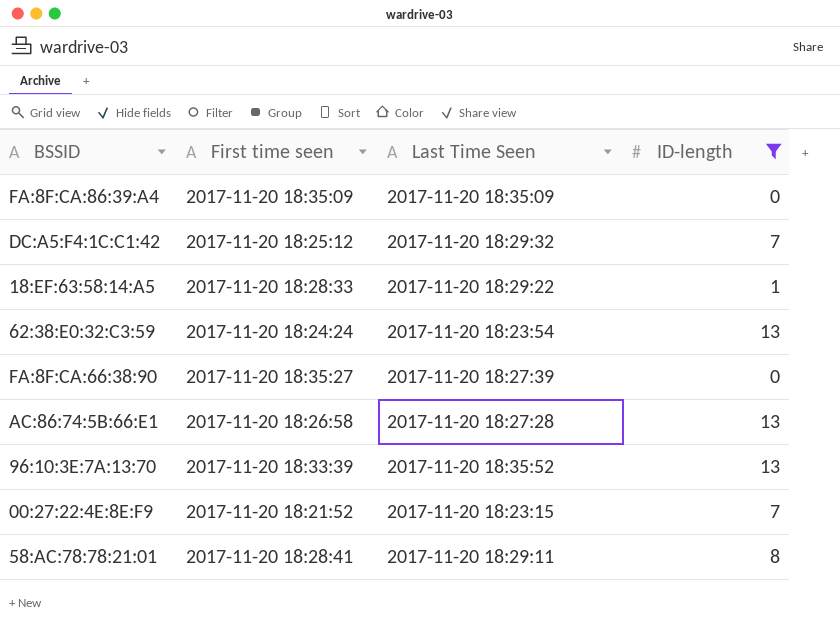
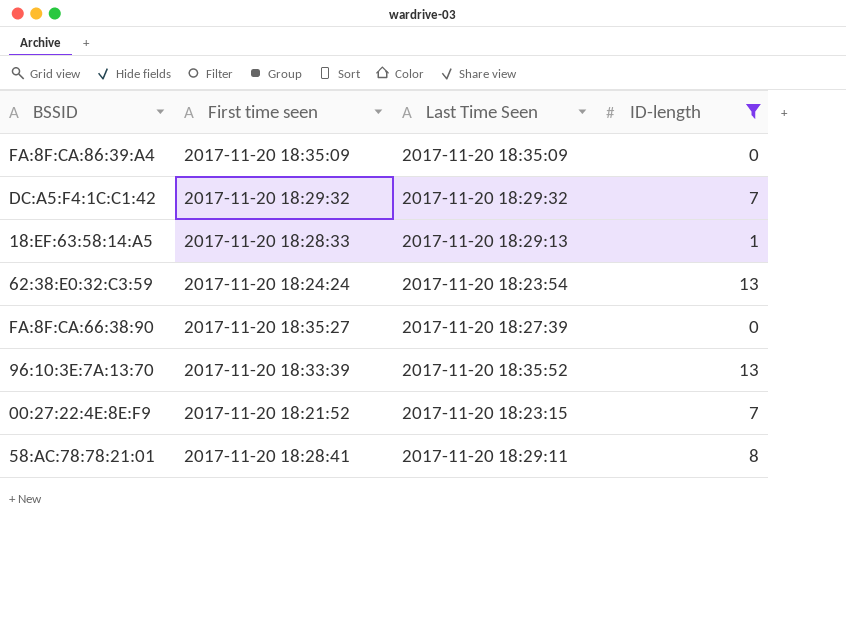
row AC:86:74:5B:66:E1: 2017-11-20 18:26:58 | 2017-11-20 18:27:28 | 13 -> none
DC:A5:F4:1C:C1:42 | First time seen: 2017-11-20 18:25:12 -> 2017-11-20 18:29:32
18:EF:63:58:14:A5 | Last Time Seen: 2017-11-20 18:29:22 -> 2017-11-20 18:29:13

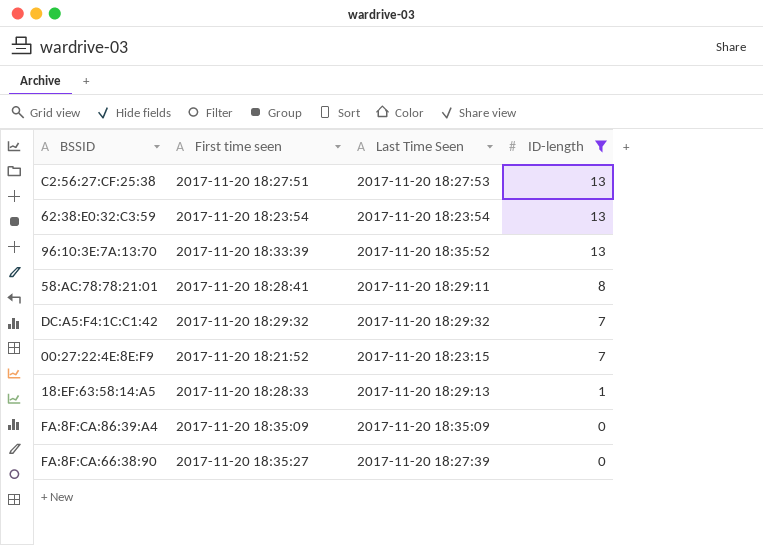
row order: none -> ID-length descending
row C2:56:27:CF:25:38: none -> 2017-11-20 18:27:51 | 2017-11-20 18:27:53 | 13
62:38:E0:32:C3:59 | First time seen: 2017-11-20 18:24:24 -> 2017-11-20 18:23:54

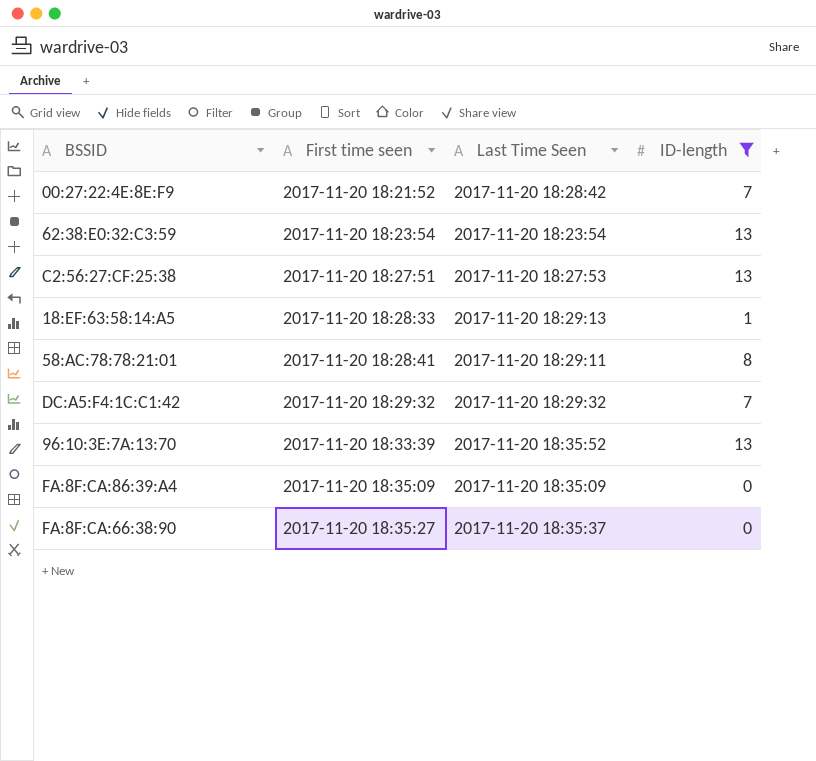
row order: ID-length descending -> First time seen ascending
00:27:22:4E:8E:F9 | Last Time Seen: 2017-11-20 18:23:15 -> 2017-11-20 18:28:42
FA:8F:CA:66:38:90 | Last Time Seen: 2017-11-20 18:27:39 -> 2017-11-20 18:35:37

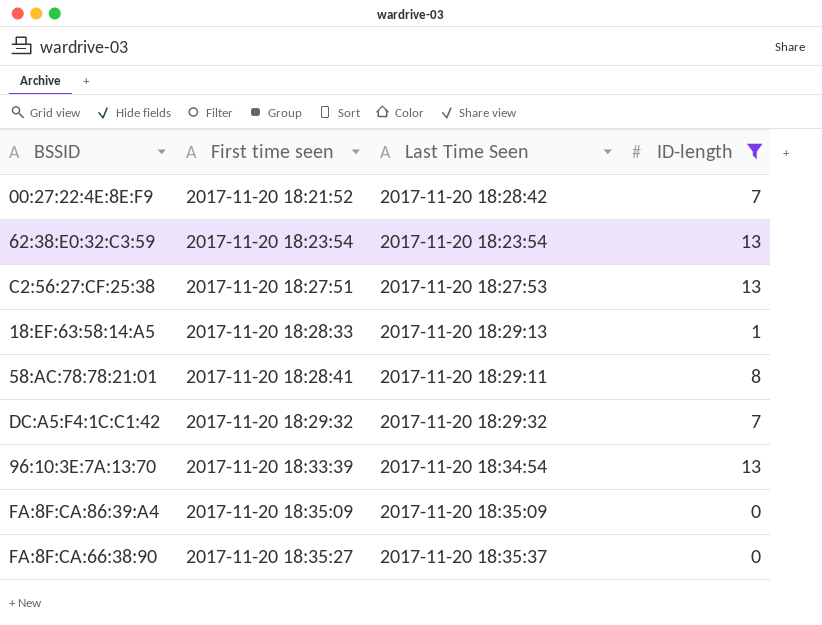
96:10:3E:7A:13:70 | Last Time Seen: 2017-11-20 18:35:52 -> 2017-11-20 18:34:54

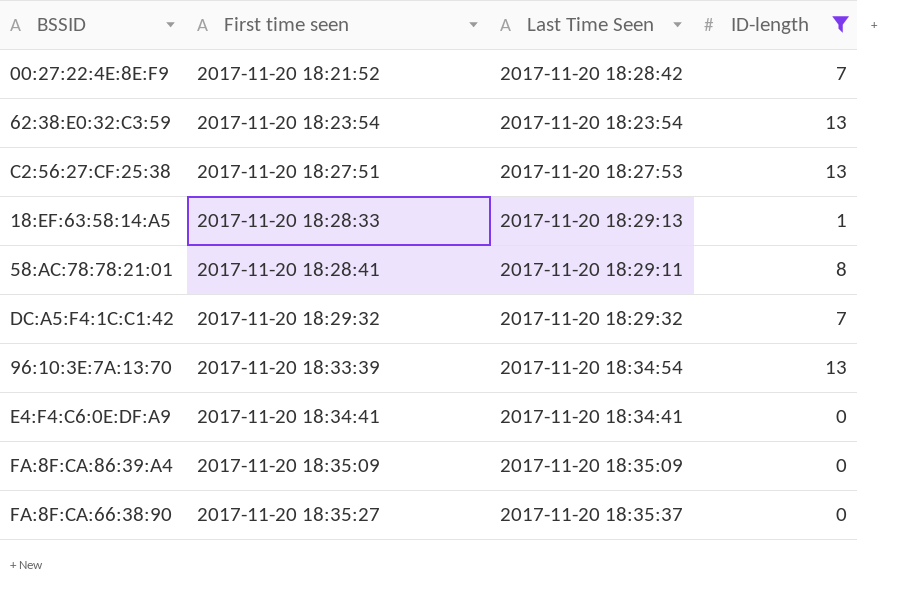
row E4:F4:C6:0E:DF:A9: none -> 2017-11-20 18:34:41 | 2017-11-20 18:34:41 | 0

